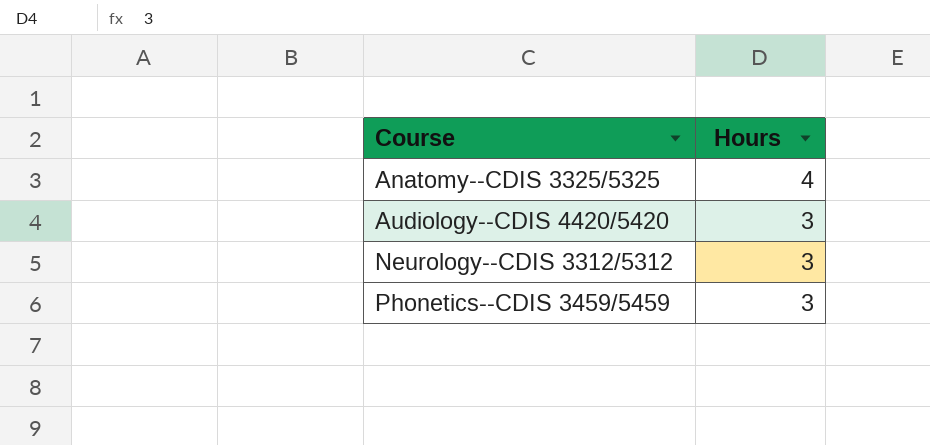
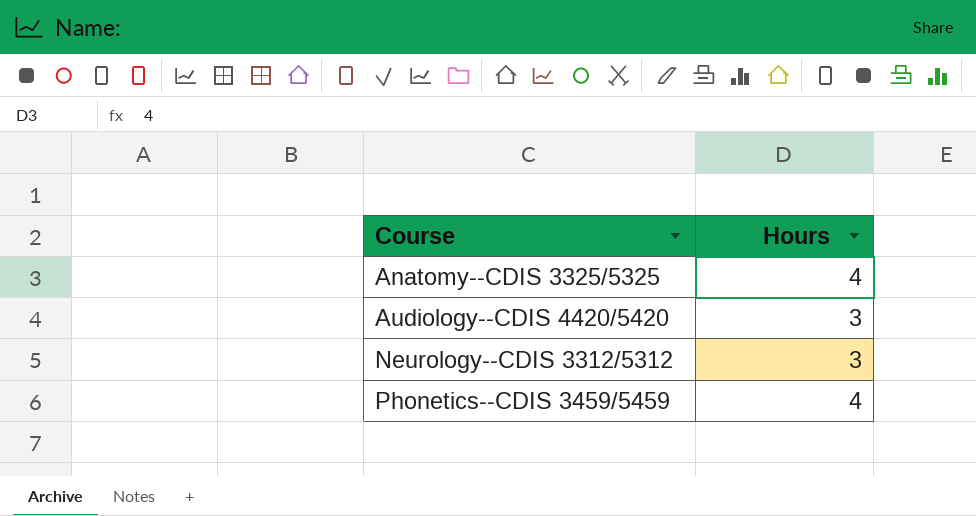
Phonetics--CDIS 3459/5459 | Hours: 3 -> 4

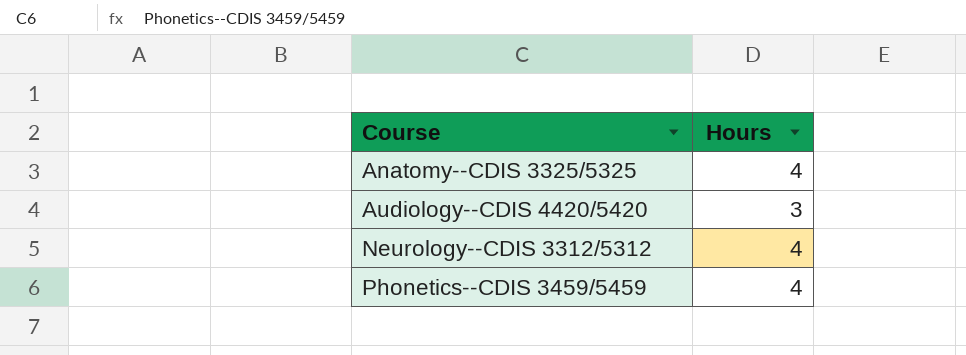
Neurology--CDIS 3312/5312 | Hours: 3 -> 4

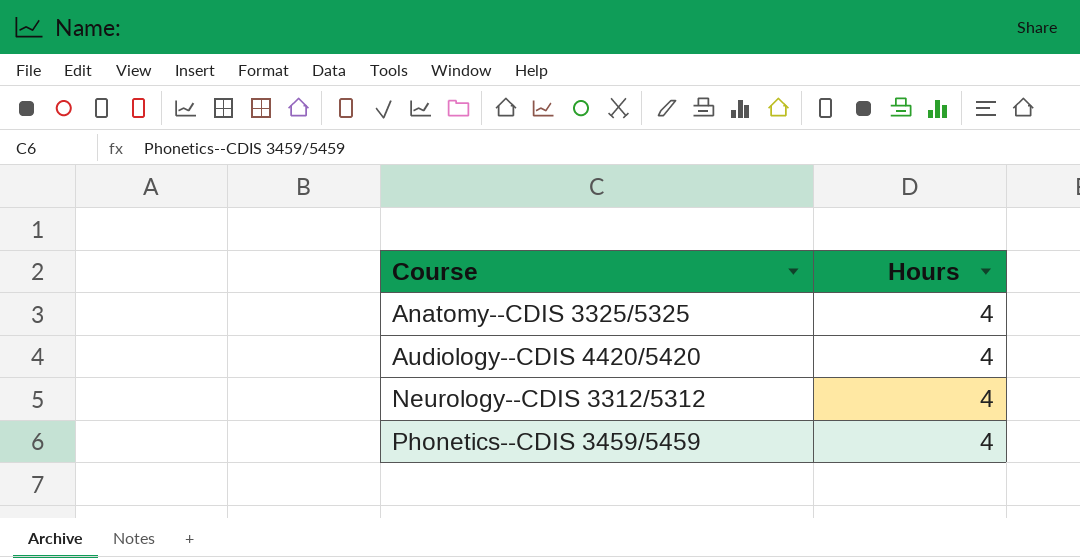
Audiology--CDIS 4420/5420 | Hours: 3 -> 4

